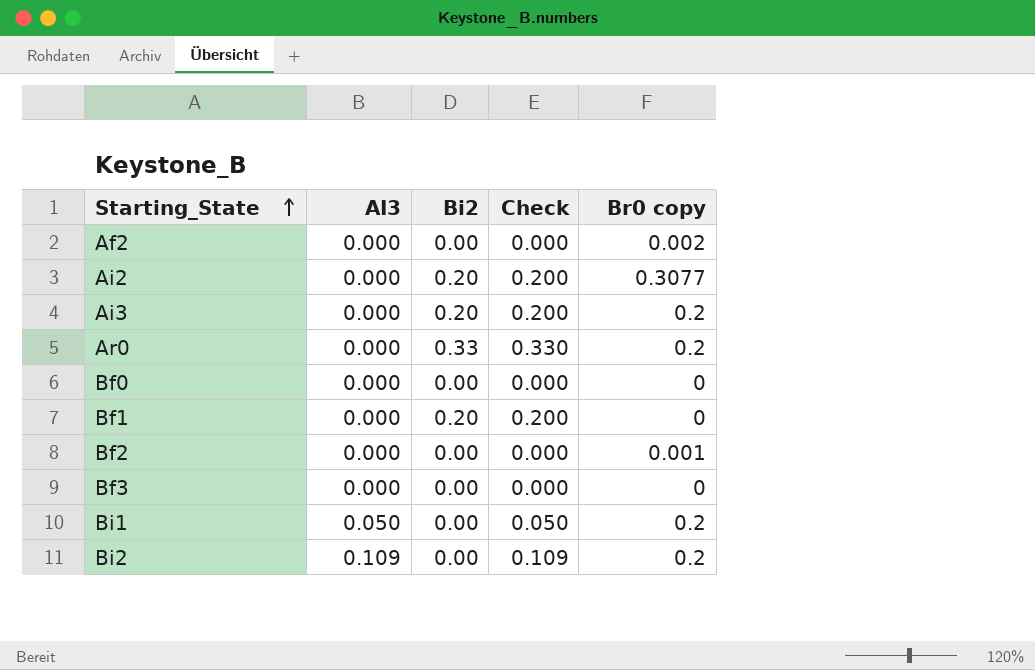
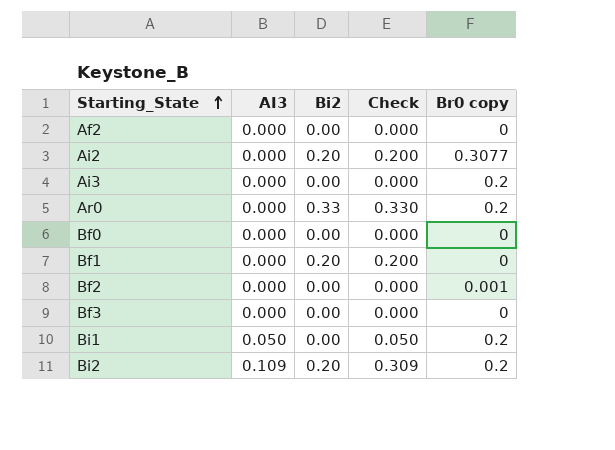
Af2 | Br0 copy: 0.002 -> 0
Ai3 | Bi2: 0.20 -> 0.00
Ai3 | Check: 0.200 -> 0.000
Bi2 | Bi2: 0.00 -> 0.20
Bi2 | Check: 0.109 -> 0.309

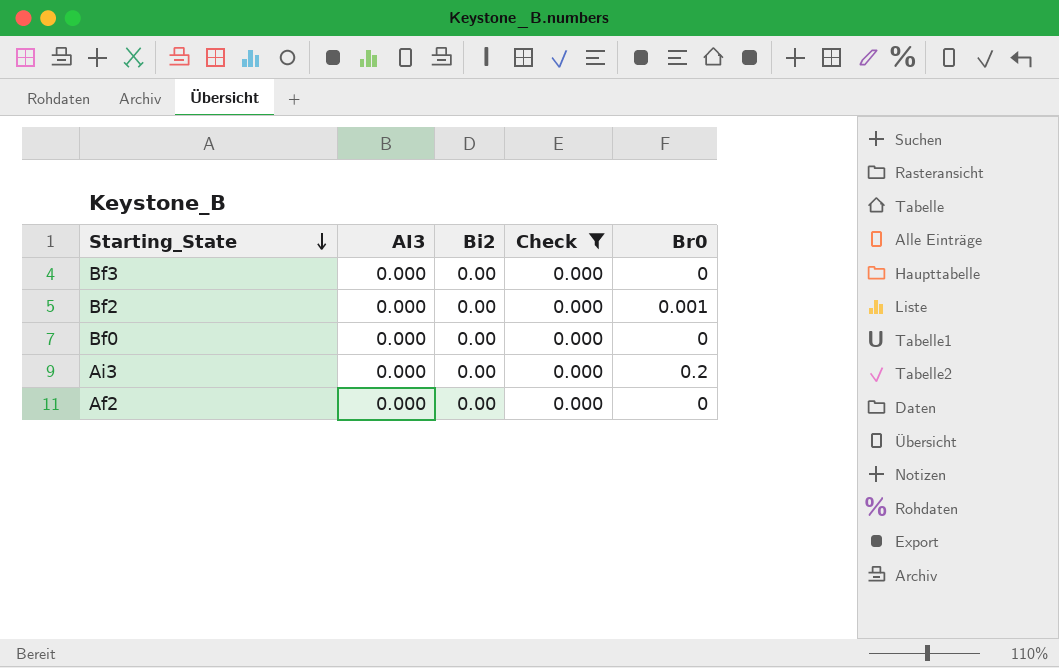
filter: none -> Check = 0.000
row order: Starting_State ascending -> Starting_State descending
column name: Br0 copy -> Br0

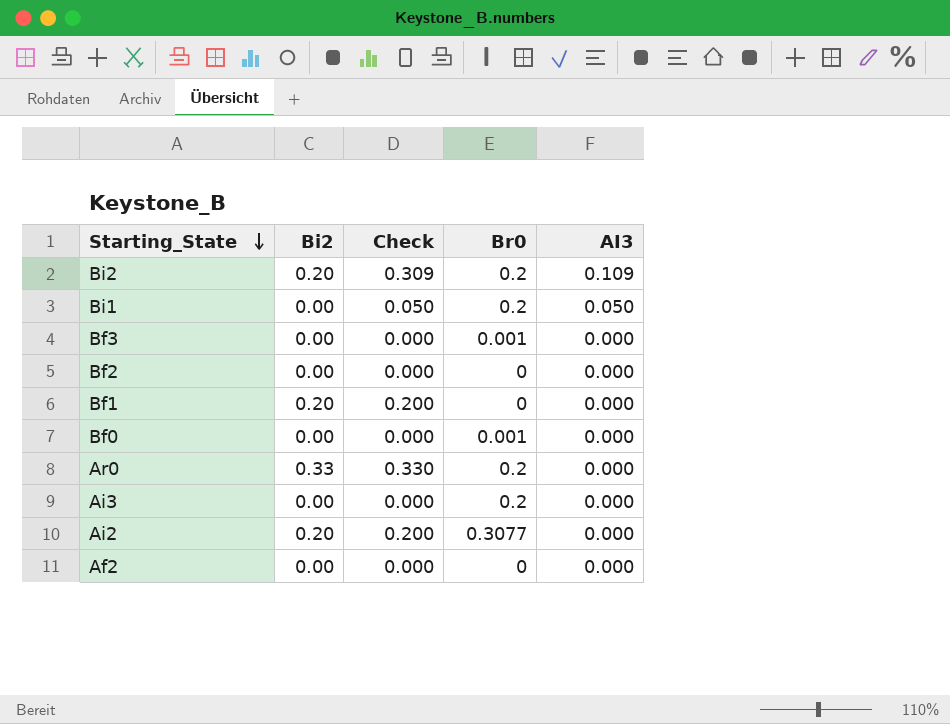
filter: Check = 0.000 -> none
column AI3 | position: 2 -> 5
Bf3 | Br0: 0 -> 0.001
Bf2 | Br0: 0.001 -> 0
Bf0 | Br0: 0 -> 0.001

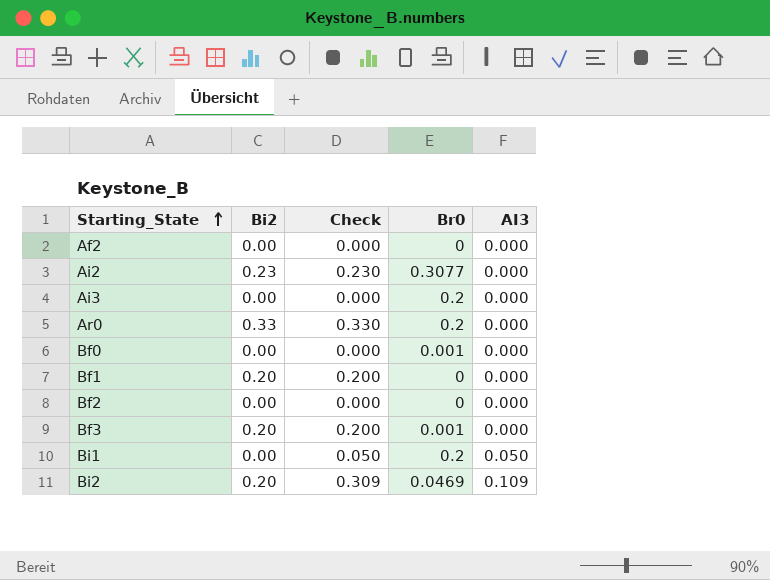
row order: Starting_State descending -> Starting_State ascending
Ai2 | Bi2: 0.20 -> 0.23
Ai2 | Check: 0.200 -> 0.230
Bf3 | Bi2: 0.00 -> 0.20
Bf3 | Check: 0.000 -> 0.200
Bi2 | Br0: 0.2 -> 0.0469

